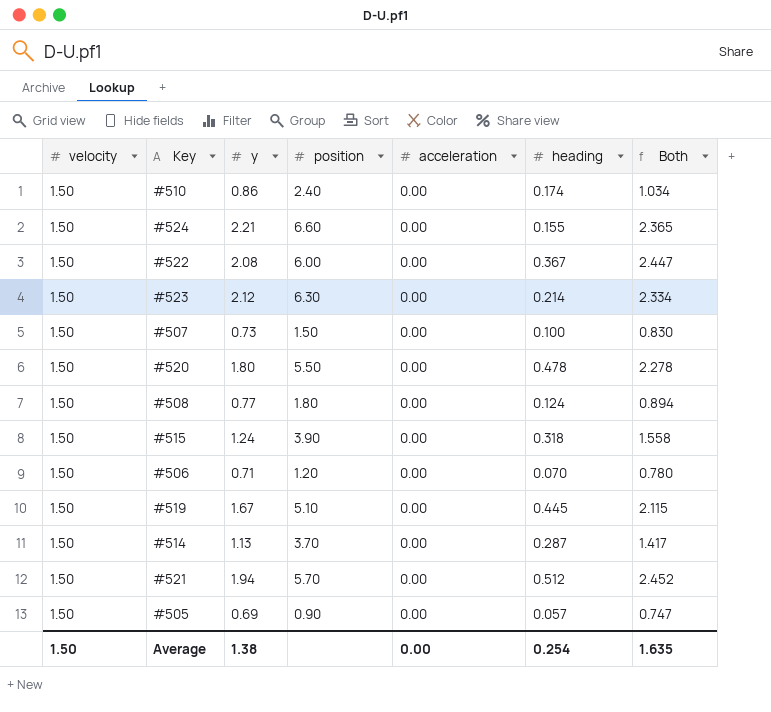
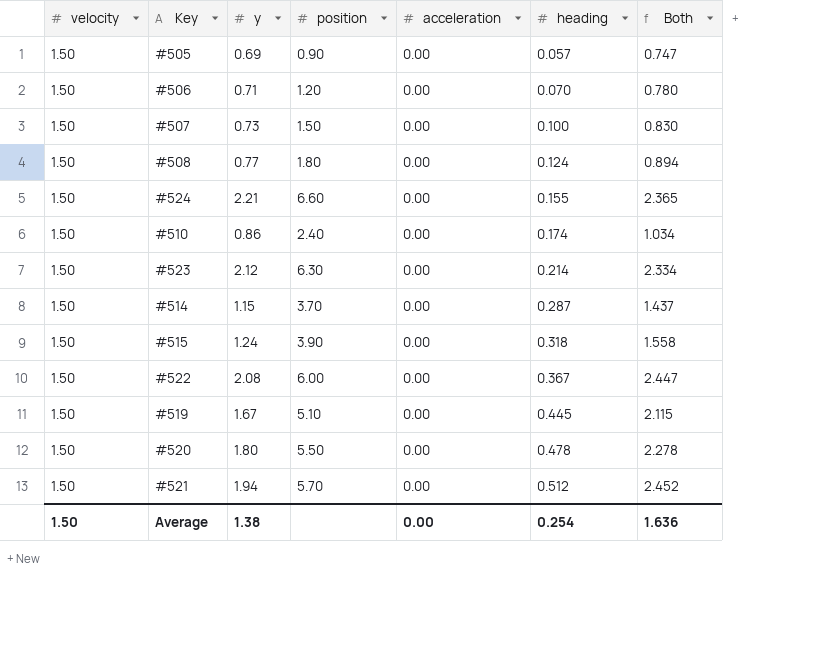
row order: none -> heading ascending
#514 | y: 1.13 -> 1.15
#514 | Both: 1.417 -> 1.437
Average | Both: 1.635 -> 1.636

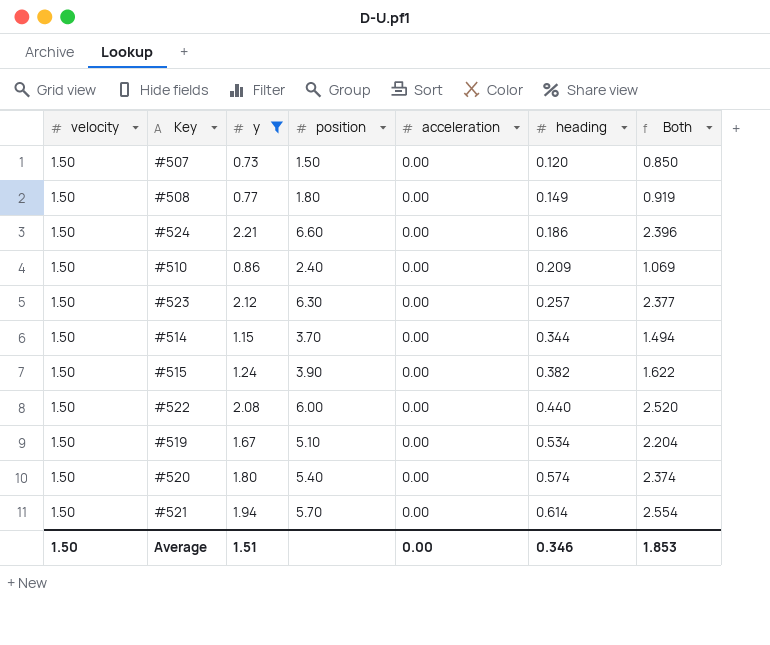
filter: none -> y >= 0.73
#507 | heading: 0.100 -> 0.120
#507 | Both: 0.830 -> 0.850
#508 | heading: 0.124 -> 0.149
#508 | Both: 0.894 -> 0.919
#524 | heading: 0.155 -> 0.186
#524 | Both: 2.365 -> 2.396
#510 | heading: 0.174 -> 0.209
#510 | Both: 1.034 -> 1.069
#523 | heading: 0.214 -> 0.257
#523 | Both: 2.334 -> 2.377
#514 | heading: 0.287 -> 0.344
#514 | Both: 1.437 -> 1.494
#515 | heading: 0.318 -> 0.382
#515 | Both: 1.558 -> 1.622
#522 | heading: 0.367 -> 0.440
#522 | Both: 2.447 -> 2.520
#519 | heading: 0.445 -> 0.534
#519 | Both: 2.115 -> 2.204
#520 | position: 5.50 -> 5.40
#520 | heading: 0.478 -> 0.574
#520 | Both: 2.278 -> 2.374
#521 | heading: 0.512 -> 0.614
#521 | Both: 2.452 -> 2.554
Average | y: 1.38 -> 1.51
Average | heading: 0.254 -> 0.346
Average | Both: 1.636 -> 1.853

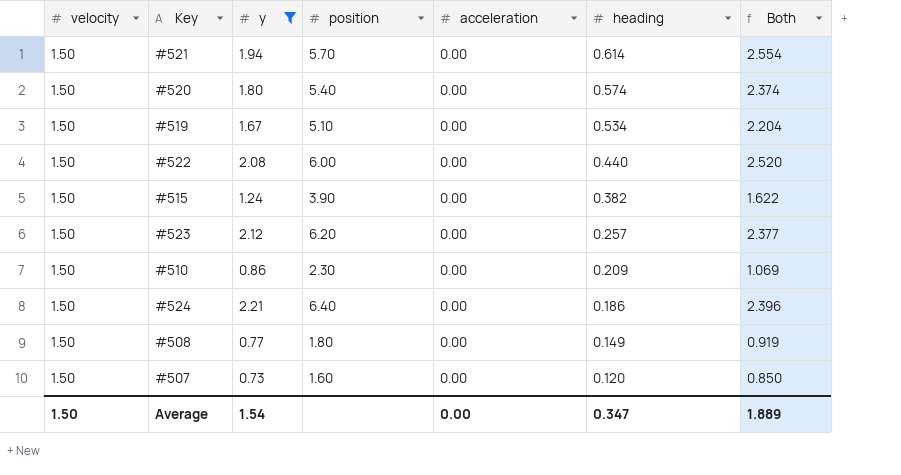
row order: heading ascending -> heading descending
row #514: 1.50 | 1.15 | 3.70 | 0.00 | 0.344 | 1.494 -> none
#523 | position: 6.30 -> 6.20
#510 | position: 2.40 -> 2.30
#524 | position: 6.60 -> 6.40
#507 | position: 1.50 -> 1.60
Average | y: 1.51 -> 1.54
Average | heading: 0.346 -> 0.347
Average | Both: 1.853 -> 1.889

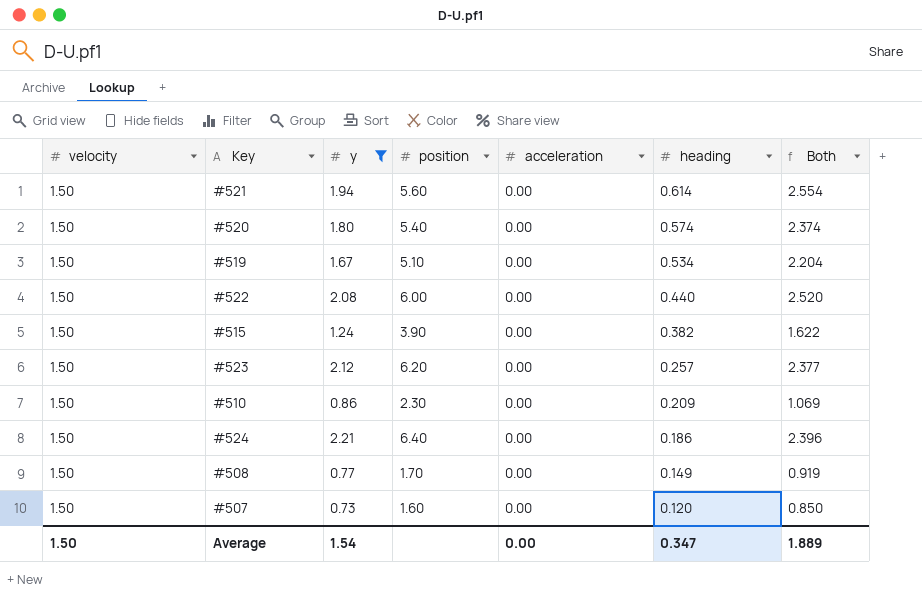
#521 | position: 5.70 -> 5.60
#508 | position: 1.80 -> 1.70

